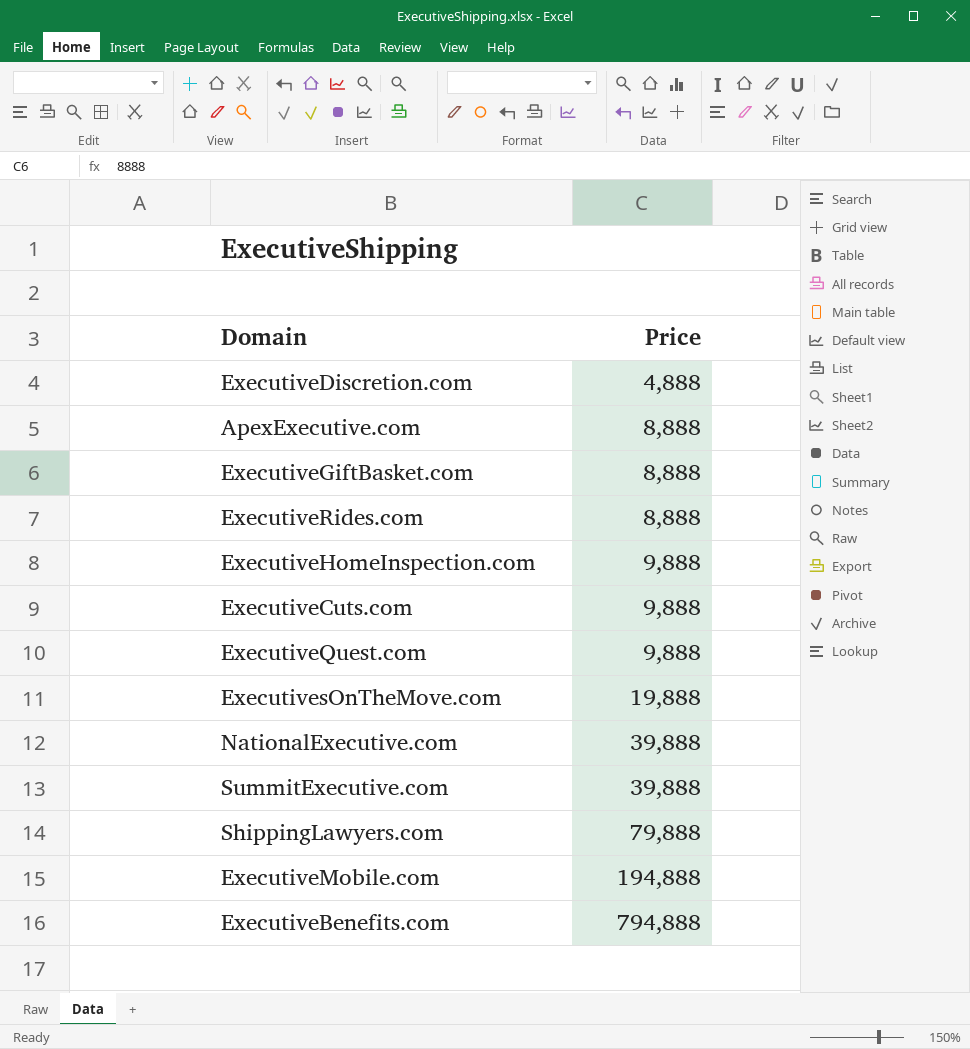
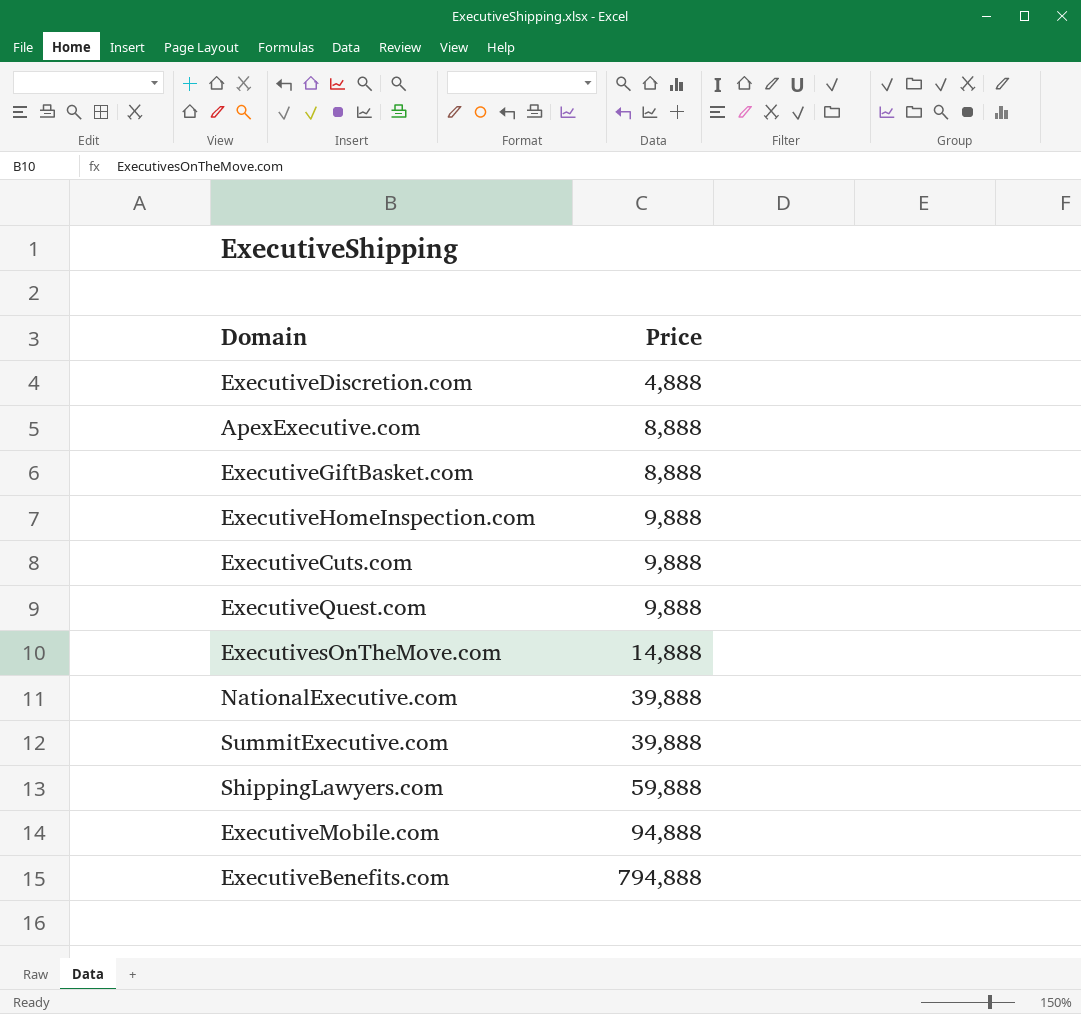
row ExecutiveRides.com: 8,888 -> none
ExecutivesOnTheMove.com | Price: 19,888 -> 14,888
ShippingLawyers.com | Price: 79,888 -> 59,888
ExecutiveMobile.com | Price: 194,888 -> 94,888

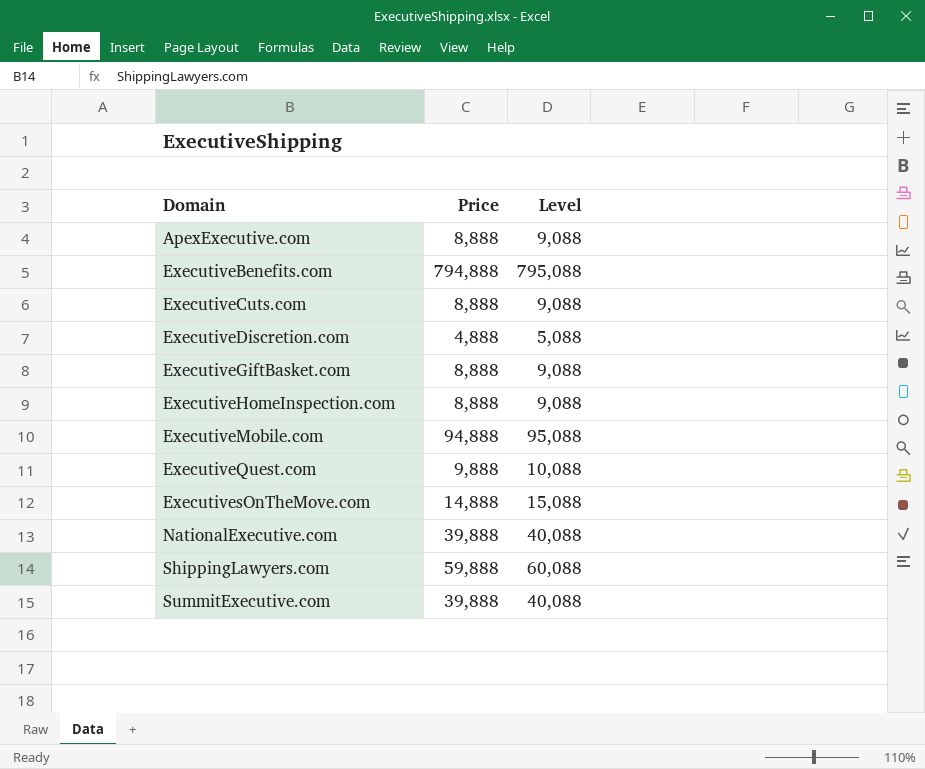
row order: Price ascending -> Domain ascending
column Level | formula: none -> [Price] + 200
ExecutiveCuts.com | Price: 9,888 -> 8,888
ExecutiveHomeInspection.com | Price: 9,888 -> 8,888

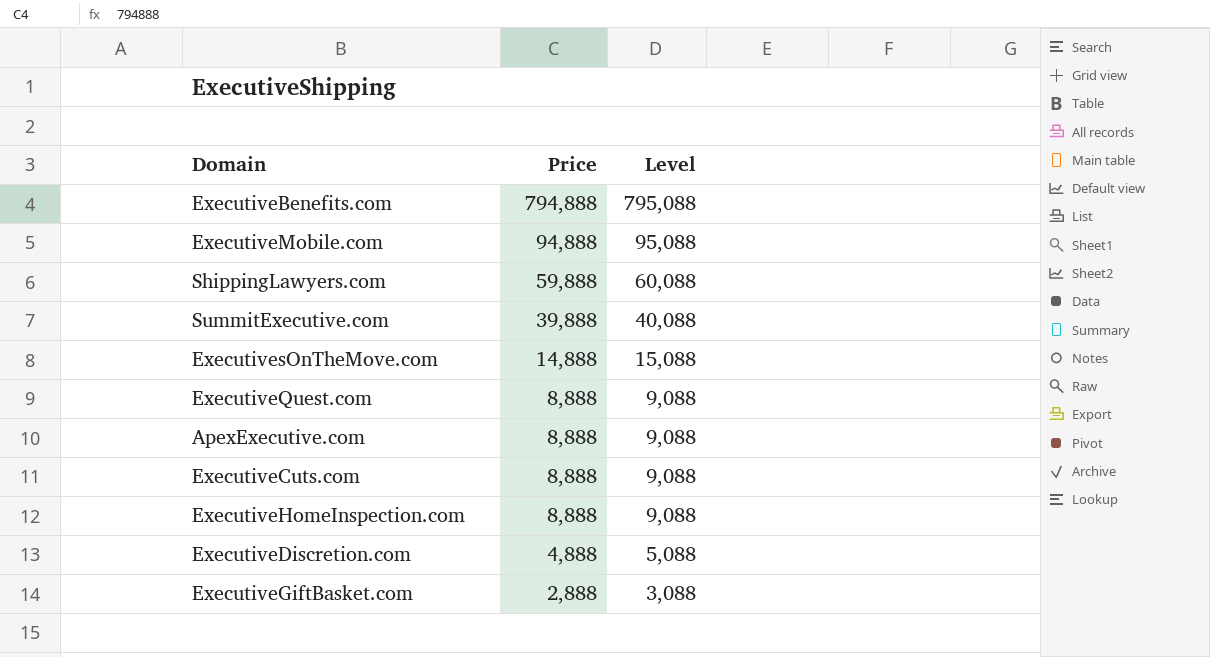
row order: Domain ascending -> Price descending
row NationalExecutive.com: 39,888 | 40,088 -> none
ExecutiveQuest.com | Price: 9,888 -> 8,888
ExecutiveQuest.com | Level: 10,088 -> 9,088
ExecutiveGiftBasket.com | Price: 8,888 -> 2,888
ExecutiveGiftBasket.com | Level: 9,088 -> 3,088

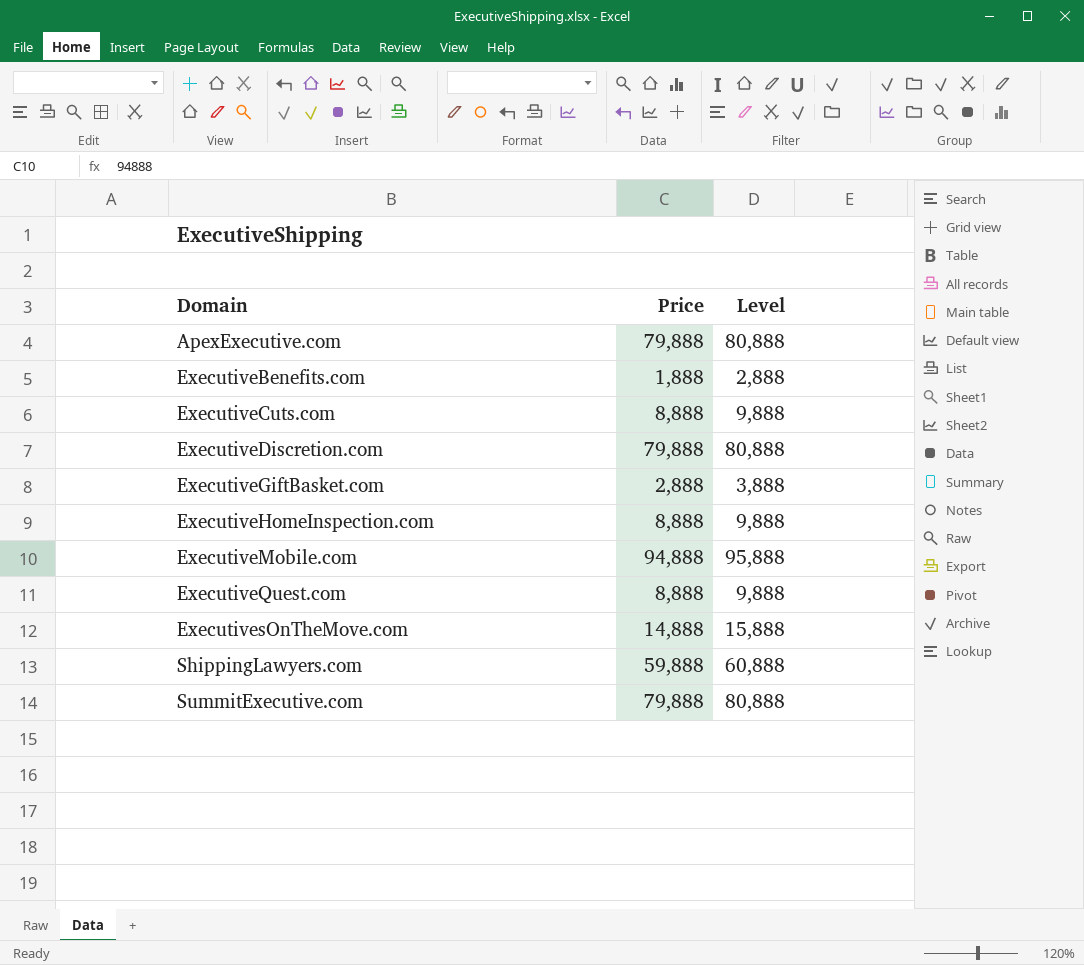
row order: Price descending -> Domain ascending
column Level | formula: [Price] + 200 -> [Price] + 1000
ApexExecutive.com | Price: 8,888 -> 79,888
ExecutiveBenefits.com | Price: 794,888 -> 1,888
ExecutiveDiscretion.com | Price: 4,888 -> 79,888
SummitExecutive.com | Price: 39,888 -> 79,888

